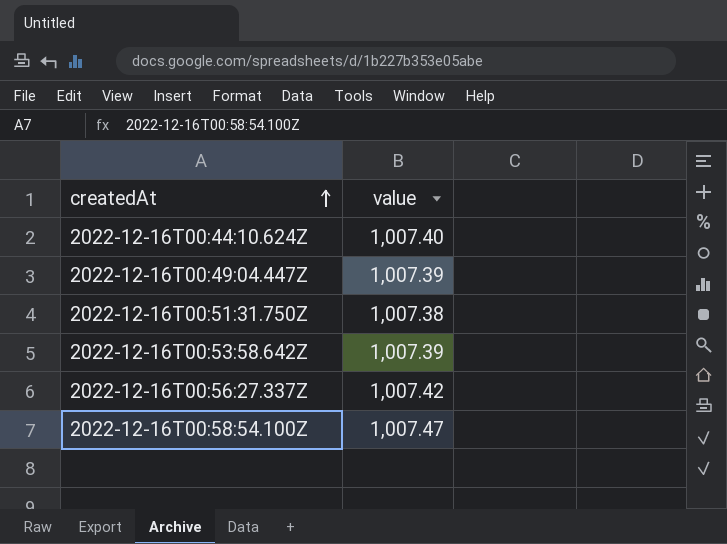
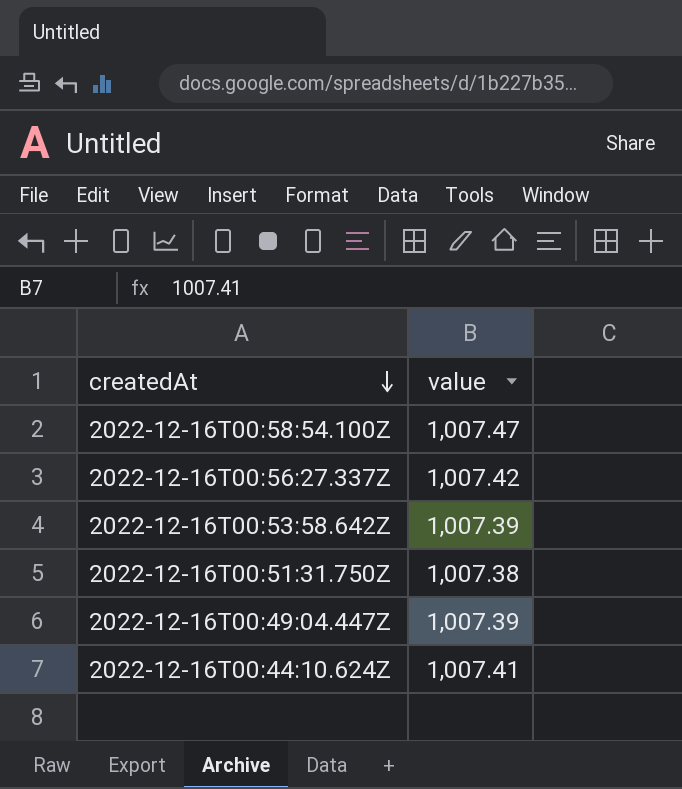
row order: createdAt ascending -> createdAt descending
2022-12-16T00:44:10.624Z | value: 1,007.40 -> 1,007.41

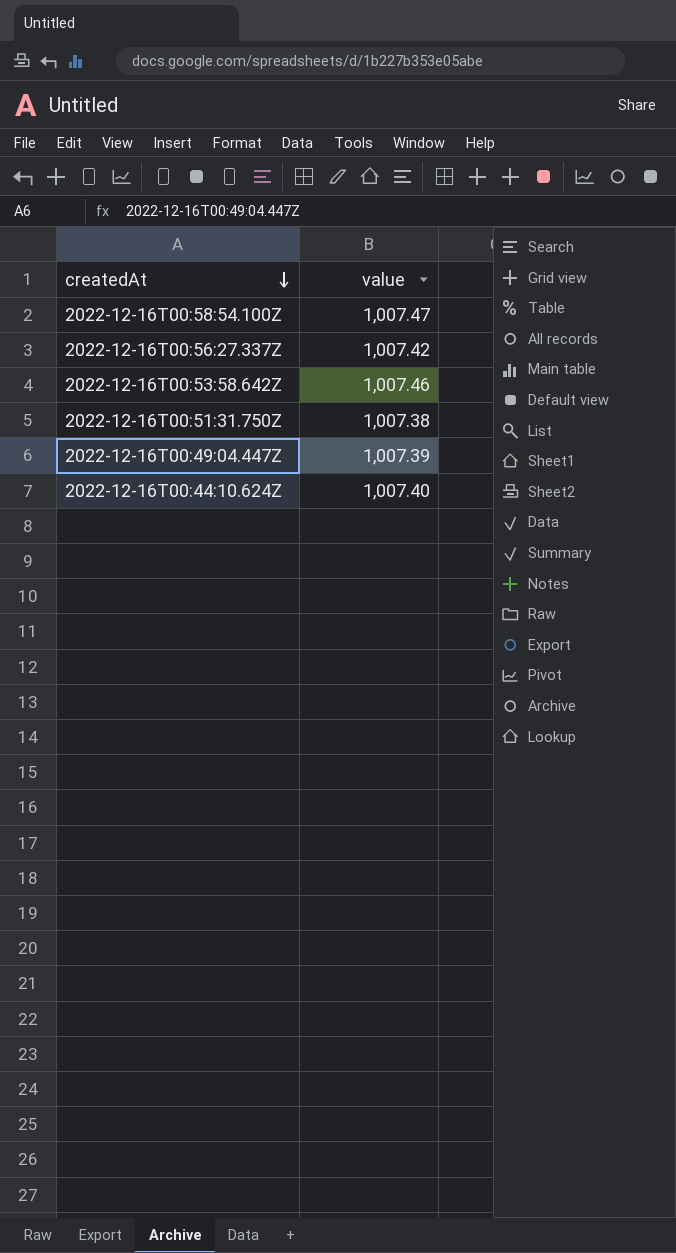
2022-12-16T00:53:58.642Z | value: 1,007.39 -> 1,007.46
2022-12-16T00:44:10.624Z | value: 1,007.41 -> 1,007.40

